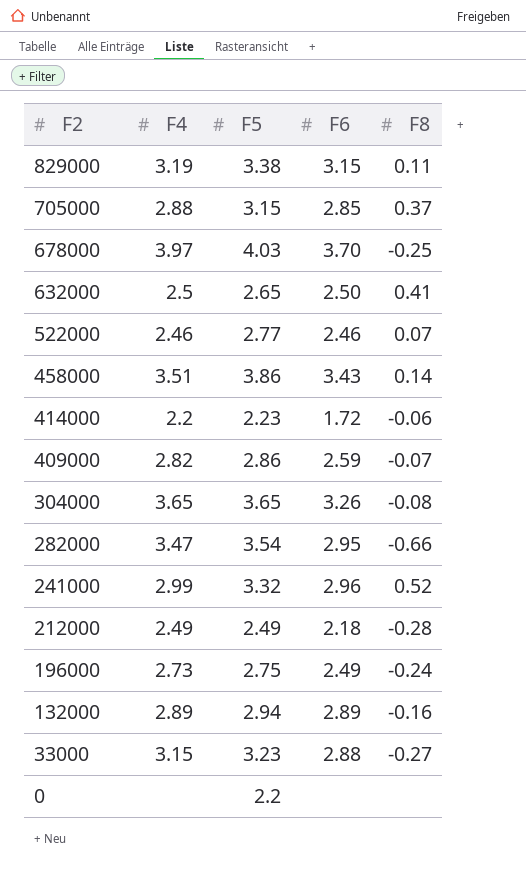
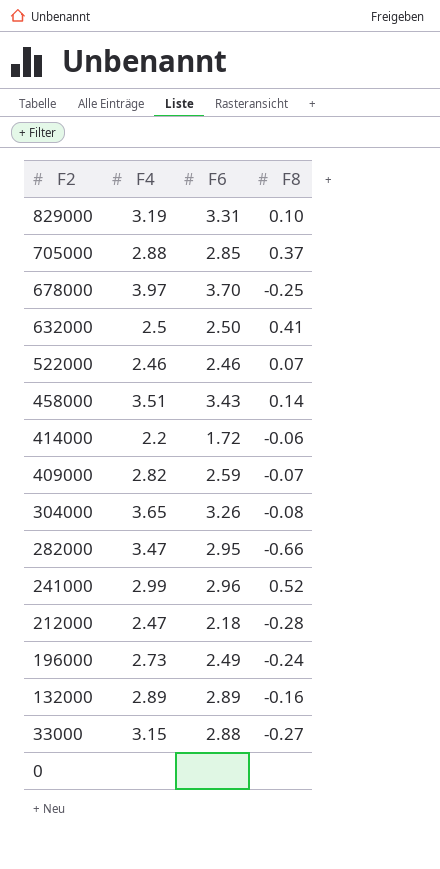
column F5 | position: 3 -> none
829000 | F6: 3.15 -> 3.31
829000 | F8: 0.11 -> 0.10
212000 | F4: 2.49 -> 2.47

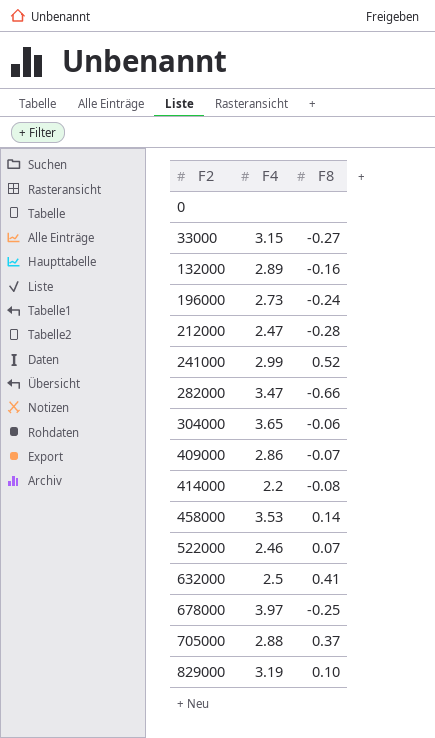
row order: F2 descending -> F2 ascending
column F6 | position: 3 -> none
304000 | F8: -0.08 -> -0.06
409000 | F4: 2.82 -> 2.86
414000 | F8: -0.06 -> -0.08
458000 | F4: 3.51 -> 3.53

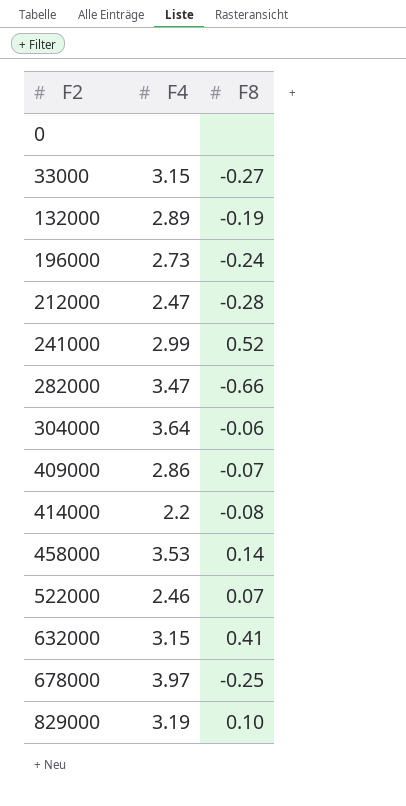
row 705000: 2.88 | 0.37 -> none
132000 | F8: -0.16 -> -0.19
304000 | F4: 3.65 -> 3.64
632000 | F4: 2.5 -> 3.15

